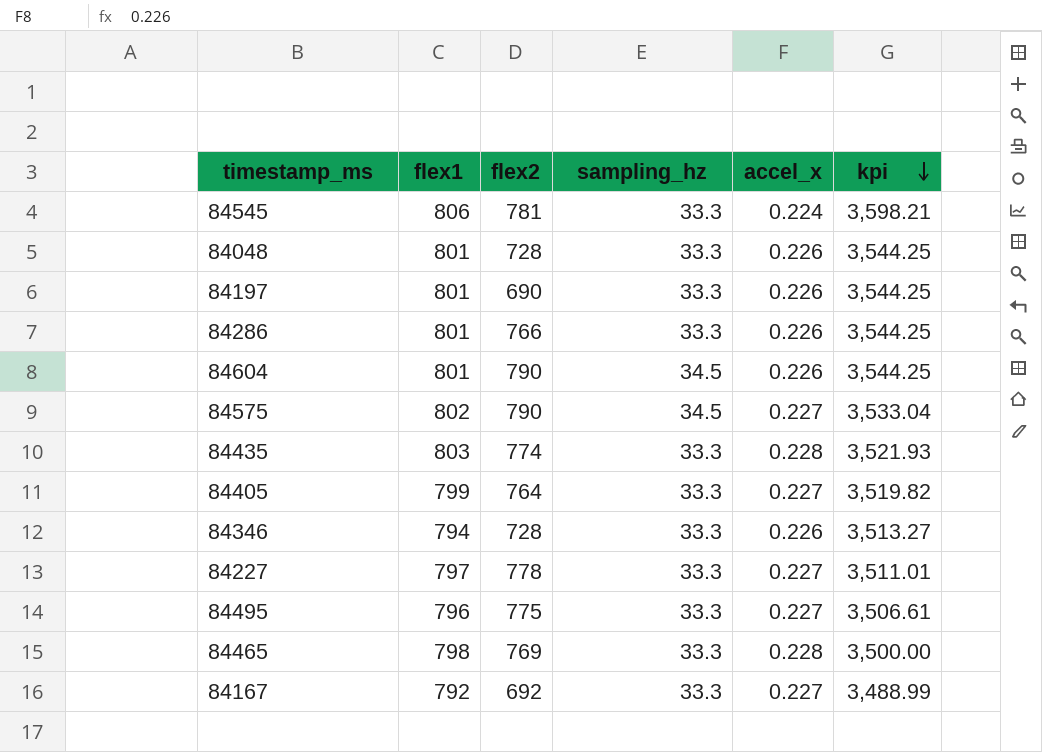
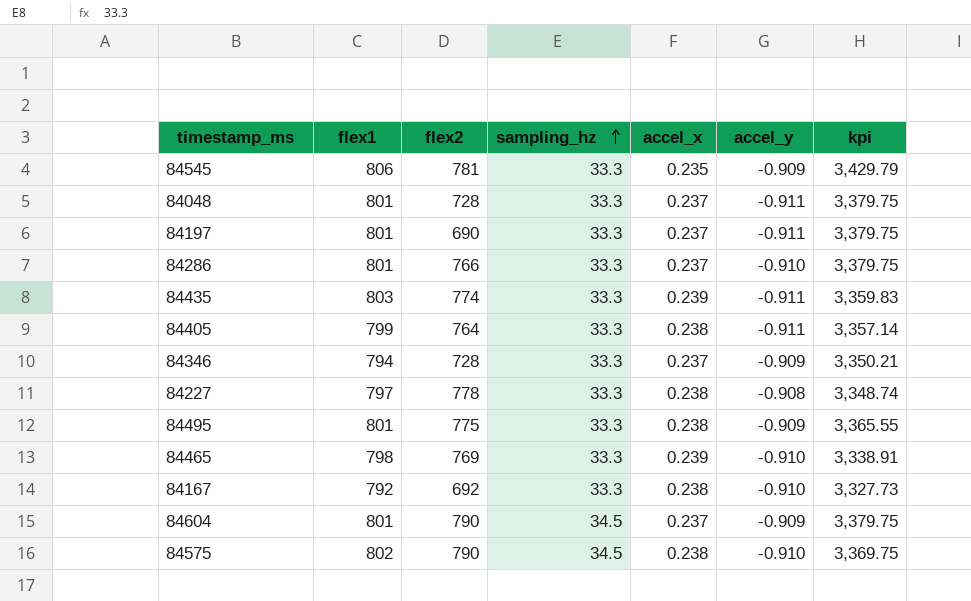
row order: kpi descending -> sampling_hz ascending
column accel_y | position: none -> 6
84545 | accel_x: 0.224 -> 0.235
84545 | kpi: 3,598.21 -> 3,429.79
84048 | accel_x: 0.226 -> 0.237
84048 | kpi: 3,544.25 -> 3,379.75
84197 | accel_x: 0.226 -> 0.237
84197 | kpi: 3,544.25 -> 3,379.75
84286 | accel_x: 0.226 -> 0.237
84286 | kpi: 3,544.25 -> 3,379.75
84435 | accel_x: 0.228 -> 0.239
84435 | kpi: 3,521.93 -> 3,359.83
84405 | accel_x: 0.227 -> 0.238
84405 | kpi: 3,519.82 -> 3,357.14
84346 | accel_x: 0.226 -> 0.237
84346 | kpi: 3,513.27 -> 3,350.21
84227 | accel_x: 0.227 -> 0.238
84227 | kpi: 3,511.01 -> 3,348.74
84495 | flex1: 796 -> 801
84495 | accel_x: 0.227 -> 0.238
84495 | kpi: 3,506.61 -> 3,365.55
84465 | accel_x: 0.228 -> 0.239
84465 | kpi: 3,500.00 -> 3,338.91
84167 | accel_x: 0.227 -> 0.238
84167 | kpi: 3,488.99 -> 3,327.73
84604 | accel_x: 0.226 -> 0.237
84604 | kpi: 3,544.25 -> 3,379.75
84575 | accel_x: 0.227 -> 0.238
84575 | kpi: 3,533.04 -> 3,369.75

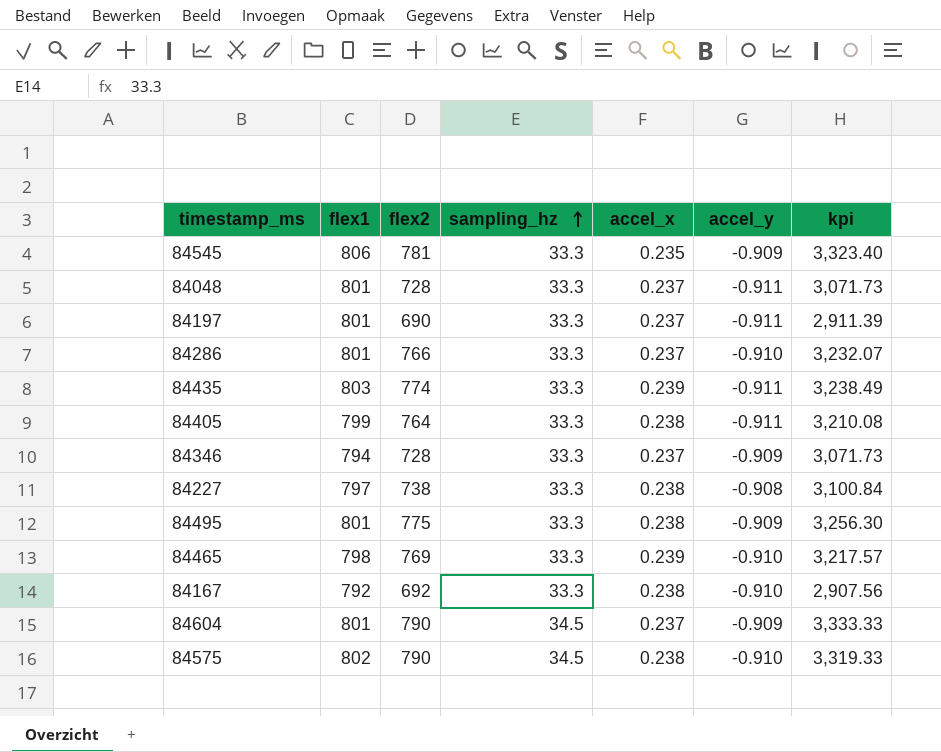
column kpi | formula: [flex1] / [accel_x] -> [flex2] / [accel_x]
84227 | flex2: 778 -> 738

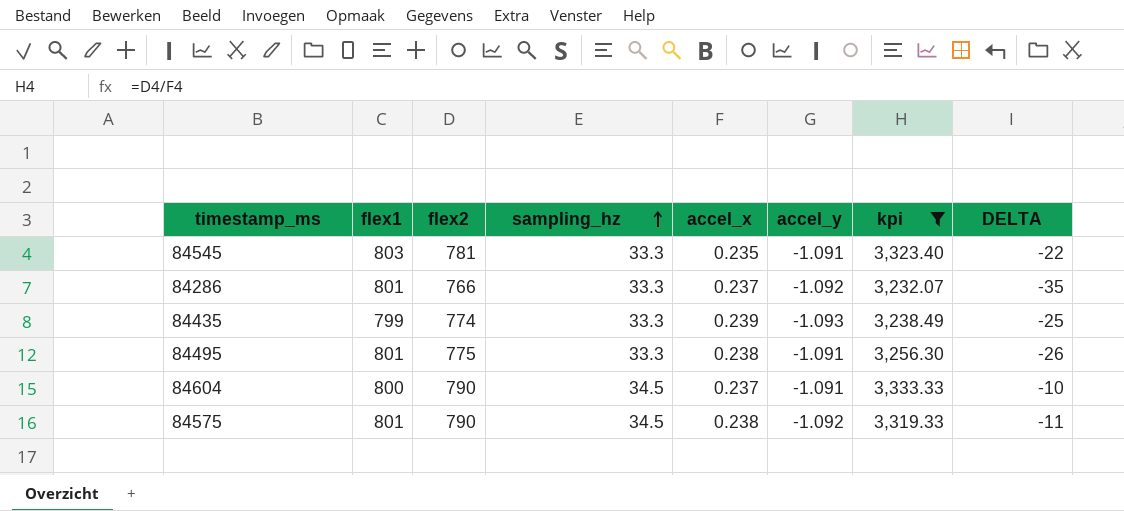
filter: none -> kpi >= 3,232.07
column DELTA | formula: none -> [flex2] - [flex1]
84545 | flex1: 806 -> 803
84545 | accel_y: -0.909 -> -1.091
84286 | accel_y: -0.910 -> -1.092
84435 | flex1: 803 -> 799
84435 | accel_y: -0.911 -> -1.093
84495 | accel_y: -0.909 -> -1.091
84604 | flex1: 801 -> 800
84604 | accel_y: -0.909 -> -1.091
84575 | flex1: 802 -> 801
84575 | accel_y: -0.910 -> -1.092

